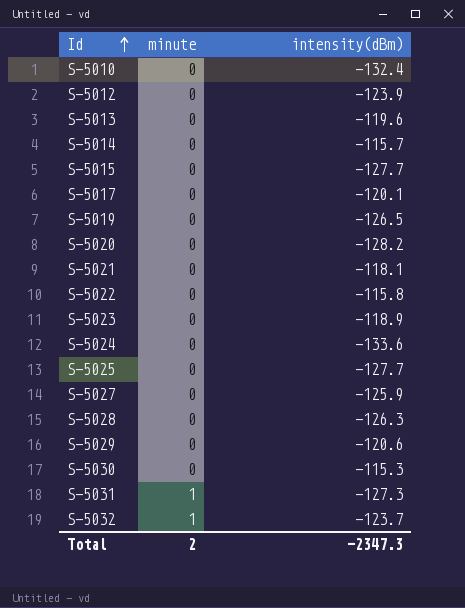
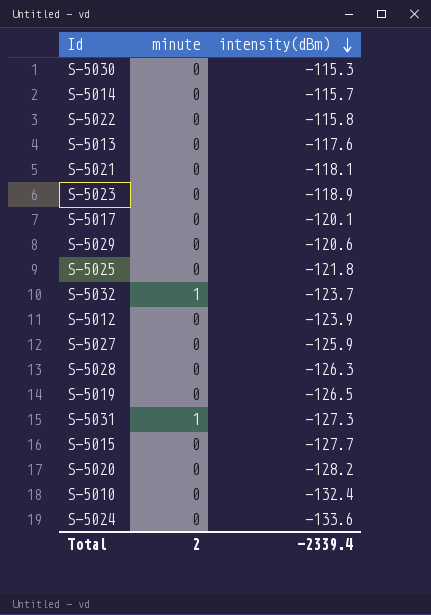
row order: Id ascending -> intensity(dBm) descending
S-5013 | intensity(dBm): -119.6 -> -117.6
S-5025 | intensity(dBm): -127.7 -> -121.8
Total | intensity(dBm): -2347.3 -> -2339.4

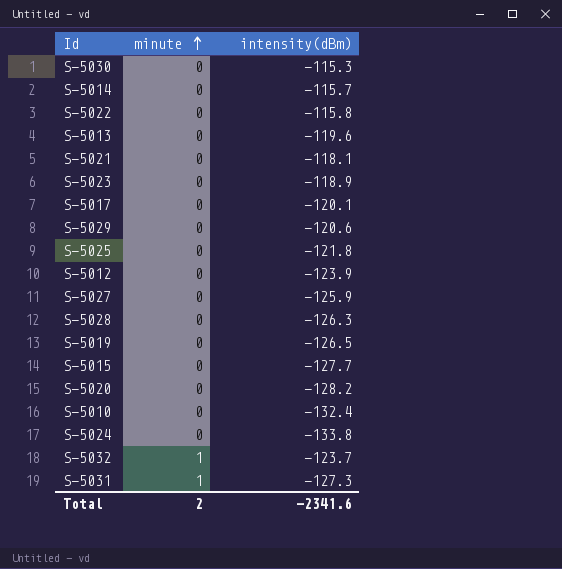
row order: intensity(dBm) descending -> minute ascending
S-5013 | intensity(dBm): -117.6 -> -119.6
S-5024 | intensity(dBm): -133.6 -> -133.8
Total | intensity(dBm): -2339.4 -> -2341.6

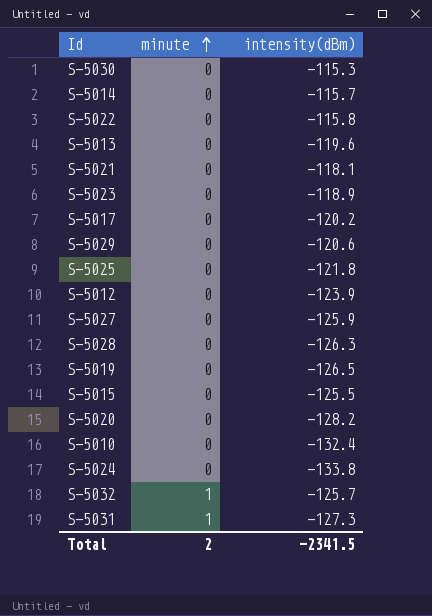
S-5017 | intensity(dBm): -120.1 -> -120.2
S-5015 | intensity(dBm): -127.7 -> -125.5
S-5032 | intensity(dBm): -123.7 -> -125.7
Total | intensity(dBm): -2341.6 -> -2341.5

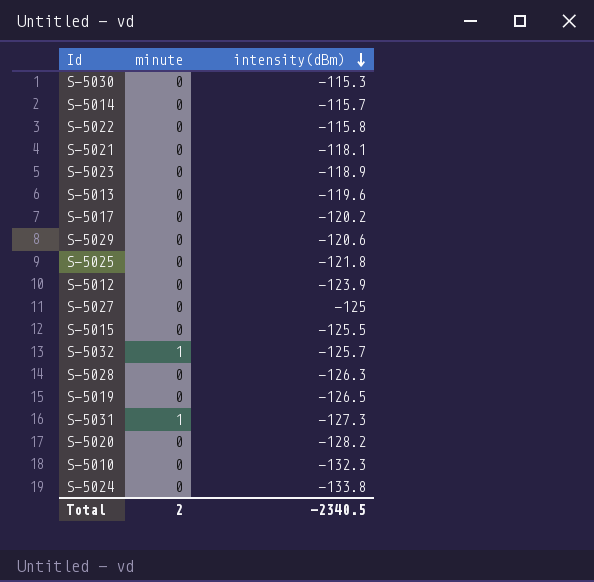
row order: minute ascending -> intensity(dBm) descending
S-5027 | intensity(dBm): -125.9 -> -125
S-5010 | intensity(dBm): -132.4 -> -132.3
Total | intensity(dBm): -2341.5 -> -2340.5

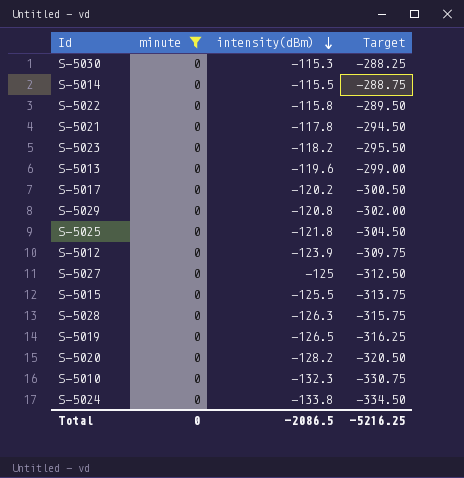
filter: none -> minute = 0
column Target | formula: none -> [intensity(dBm)] * 2.5
S-5014 | intensity(dBm): -115.7 -> -115.5
S-5021 | intensity(dBm): -118.1 -> -117.8
S-5023 | intensity(dBm): -118.9 -> -118.2
S-5029 | intensity(dBm): -120.6 -> -120.8
Total | minute: 2 -> 0
Total | intensity(dBm): -2340.5 -> -2086.5

